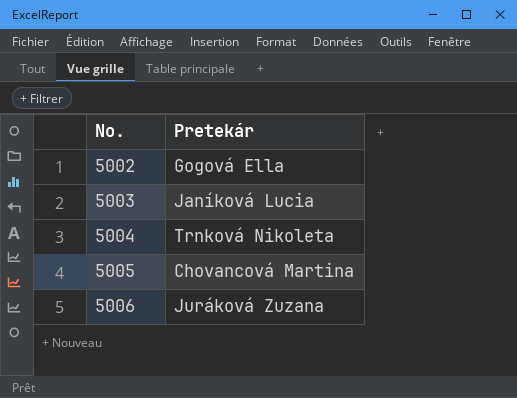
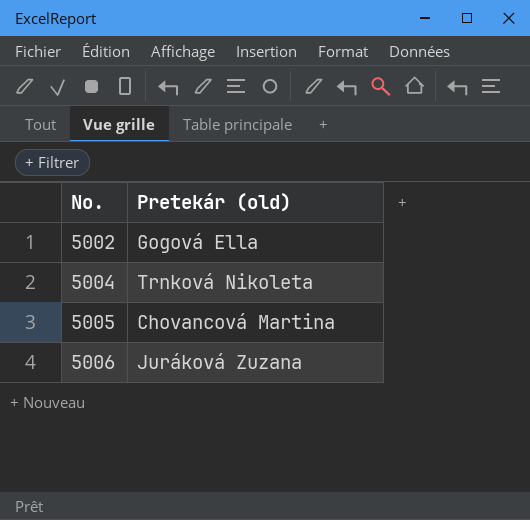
column name: Pretekár -> Pretekár (old)
row 5003: Janíková Lucia -> none

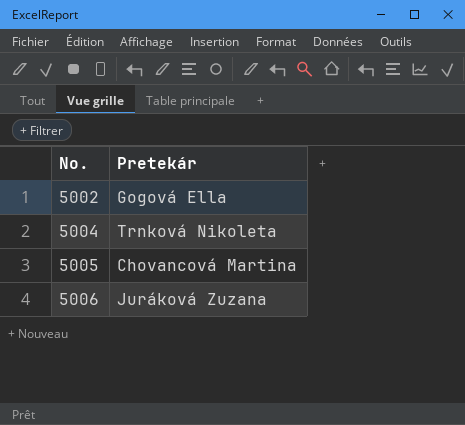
column name: Pretekár (old) -> Pretekár

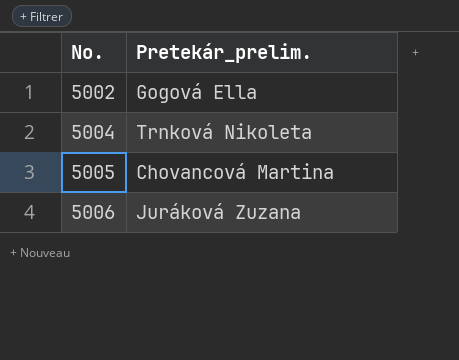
column name: Pretekár -> Pretekár_prelim.

